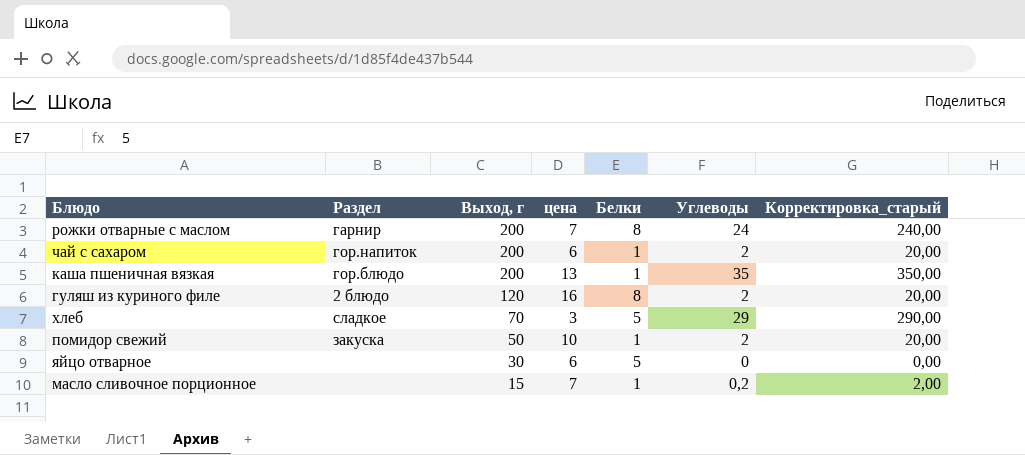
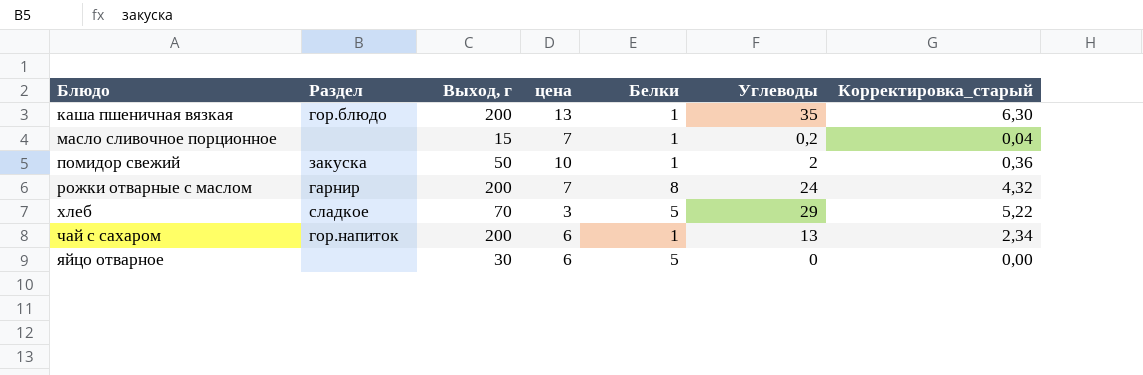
row order: Выход, г descending -> Блюдо ascending
column Корректировка_старый | formula: [Углеводы] * 10 -> [Углеводы] * 0,18
row гуляш из куриного филе: 2 блюдо | 120 | 16 | 8 | 2 | 20,00 -> none
чай с сахаром | Углеводы: 2 -> 13

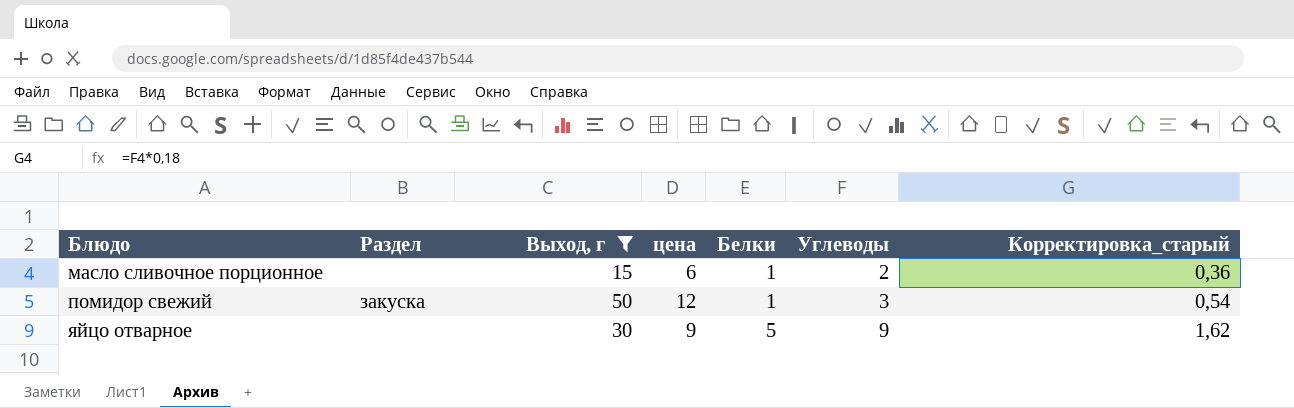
filter: none -> Выход, г <= 50
масло сливочное порционное | цена: 7 -> 6
масло сливочное порционное | Углеводы: 0,2 -> 2
масло сливочное порционное | Корректировка_старый: 0,04 -> 0,36
помидор свежий | цена: 10 -> 12
помидор свежий | Углеводы: 2 -> 3
помидор свежий | Корректировка_старый: 0,36 -> 0,54
яйцо отварное | цена: 6 -> 9
яйцо отварное | Углеводы: 0 -> 9
яйцо отварное | Корректировка_старый: 0,00 -> 1,62

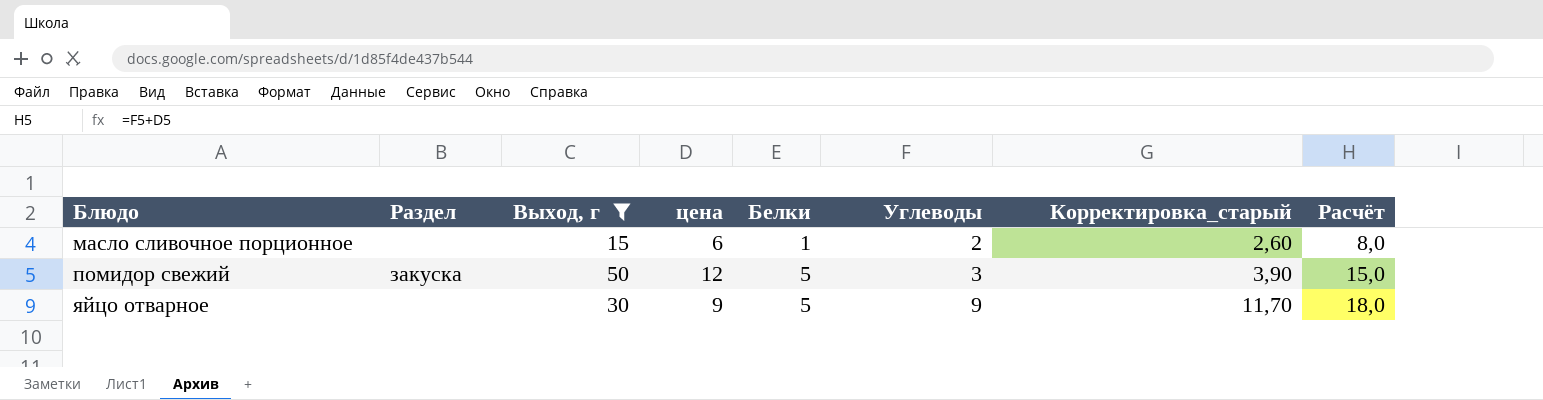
column Корректировка_старый | formula: [Углеводы] * 0,18 -> [Углеводы] * 1,3
column Расчёт | formula: none -> [цена] + [Углеводы]
помидор свежий | Белки: 1 -> 5

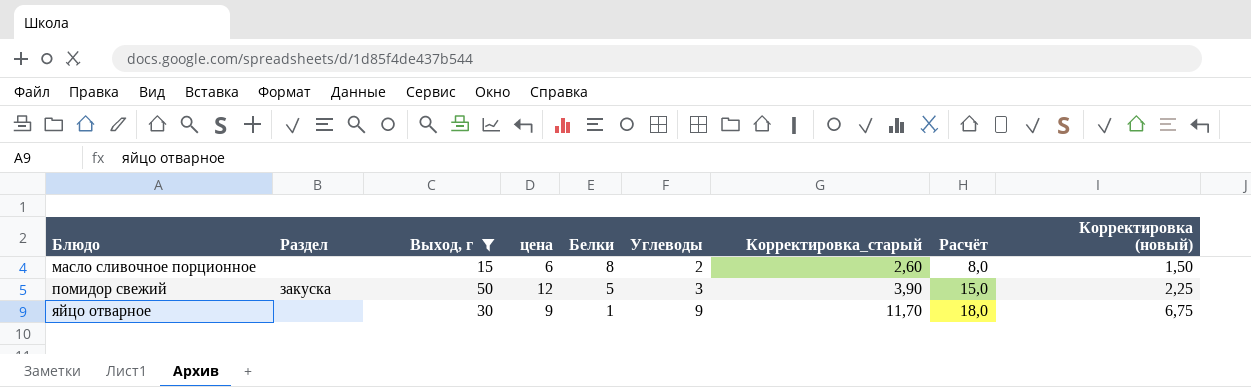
column Корректировка (новый) | formula: none -> [Углеводы] * 0,75
масло сливочное порционное | Белки: 1 -> 8
яйцо отварное | Белки: 5 -> 1

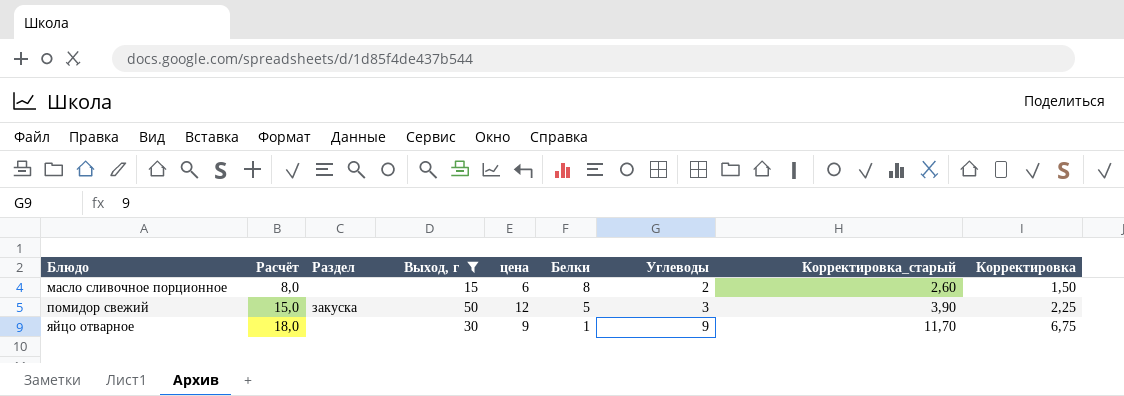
column Расчёт | position: 8 -> 2
column name: Корректировка (новый) -> Корректировка

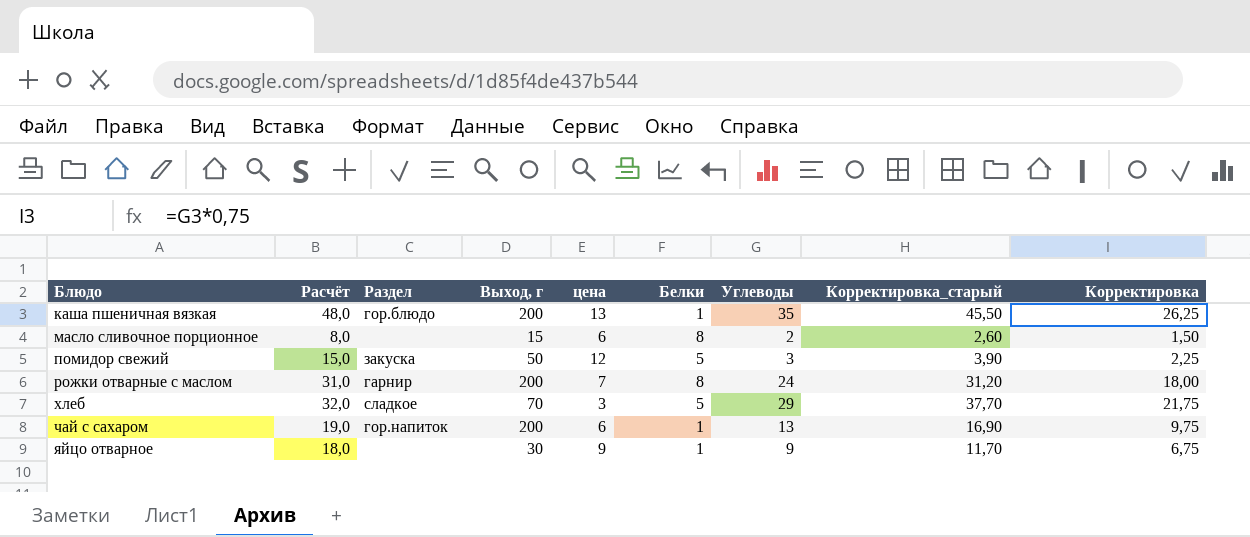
filter: Выход, г <= 50 -> none

